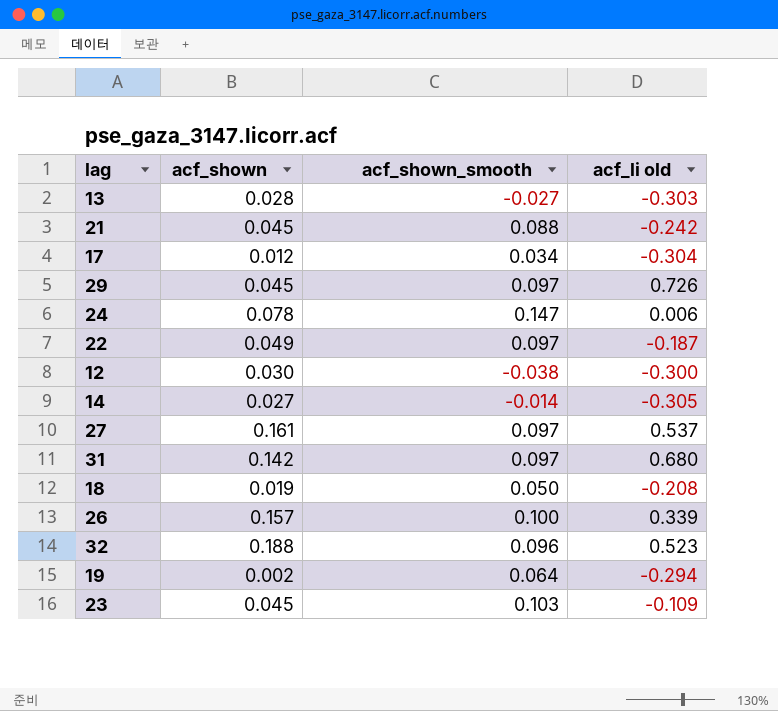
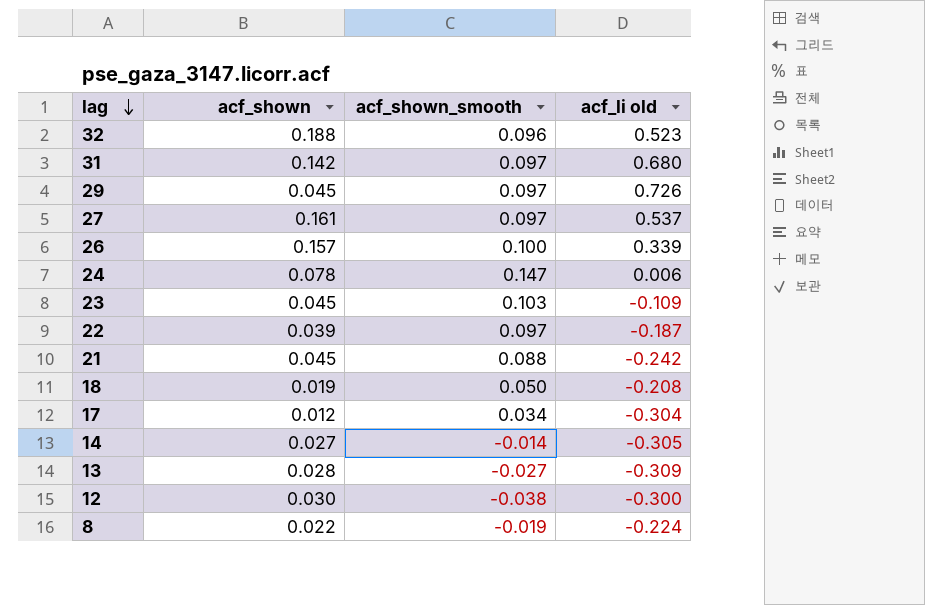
row order: none -> lag descending
row 19: 0.002 | 0.064 | -0.294 -> none
22 | acf_shown: 0.049 -> 0.039
13 | acf_li old: -0.303 -> -0.309
row 8: none -> 0.022 | -0.019 | -0.224

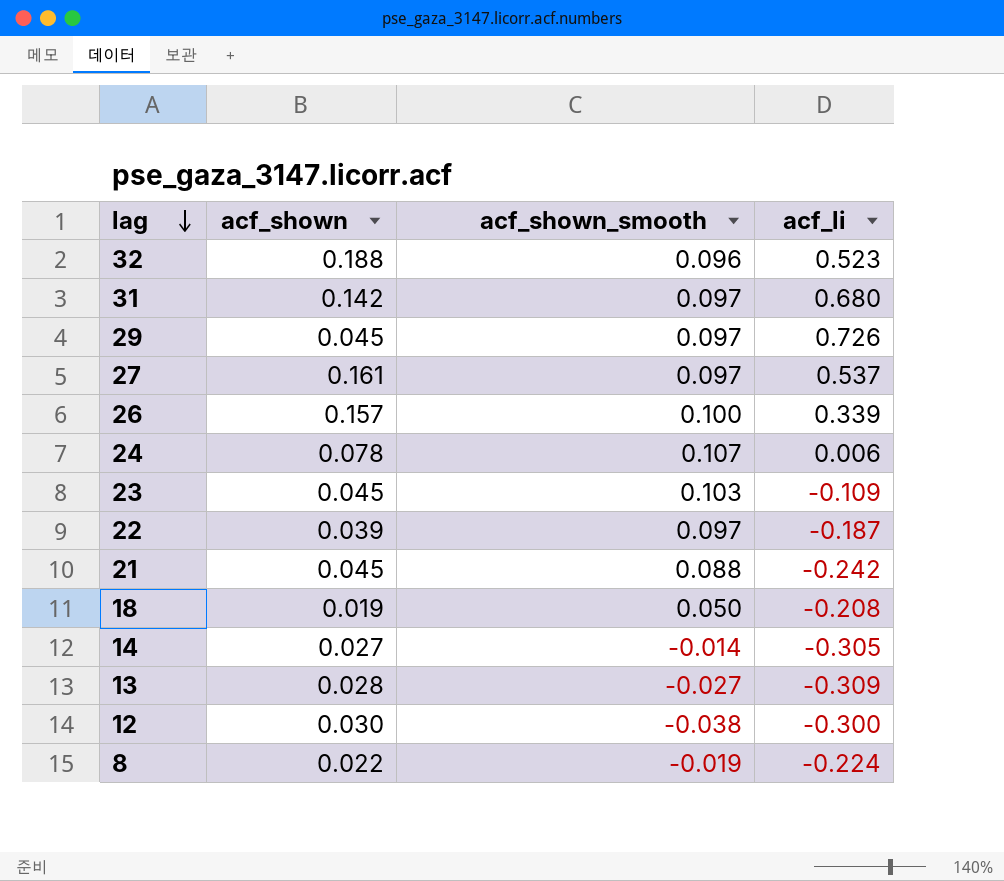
column name: acf_li old -> acf_li
row 17: 0.012 | 0.034 | -0.304 -> none
24 | acf_shown_smooth: 0.147 -> 0.107

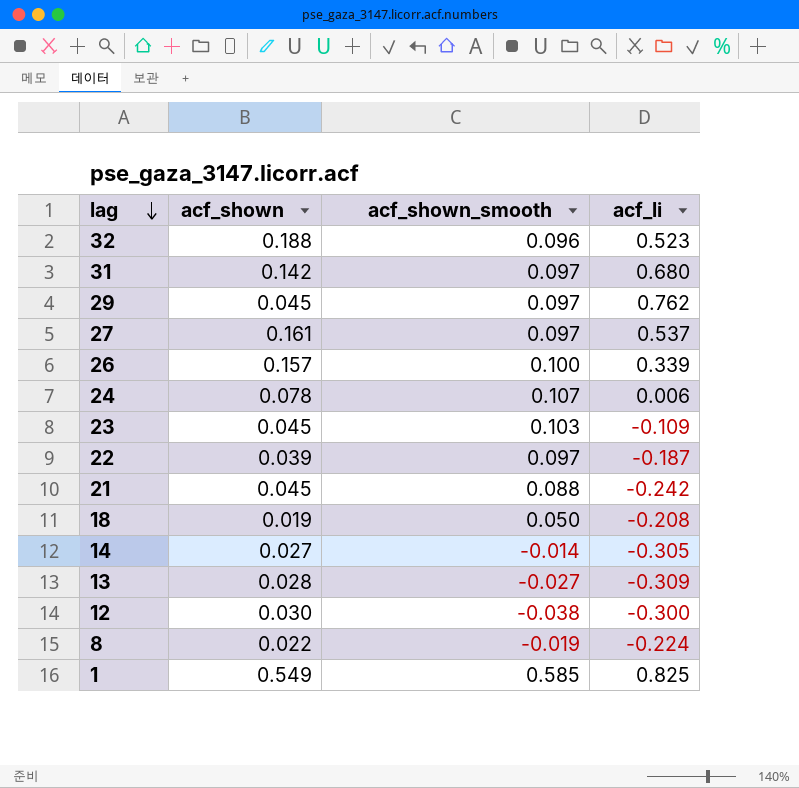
29 | acf_li: 0.726 -> 0.762
row 1: none -> 0.549 | 0.585 | 0.825

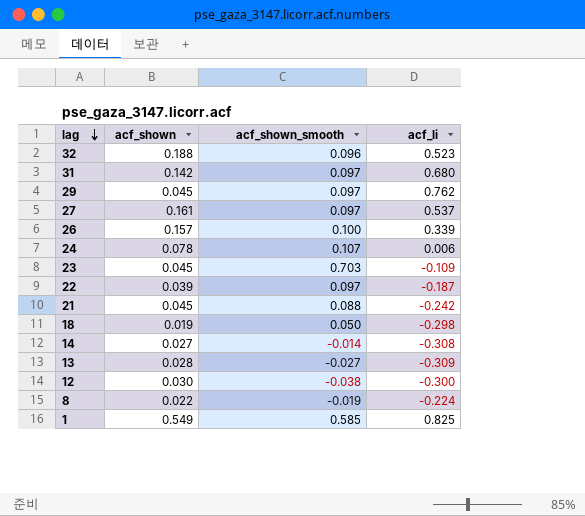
23 | acf_shown_smooth: 0.103 -> 0.703
18 | acf_li: -0.208 -> -0.298
14 | acf_li: -0.305 -> -0.308

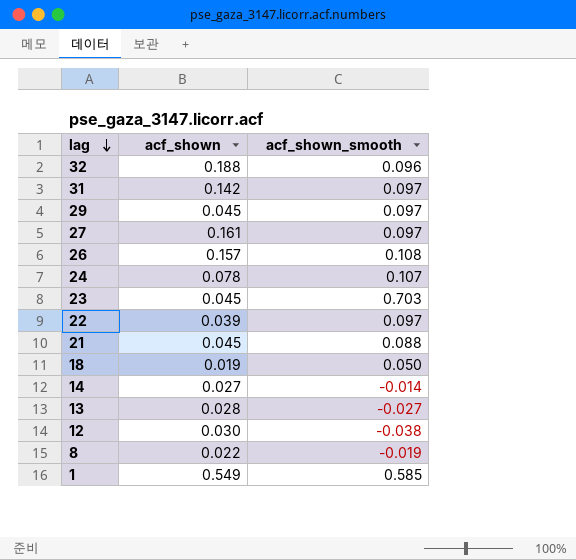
column acf_li | position: 4 -> none
26 | acf_shown_smooth: 0.100 -> 0.108

